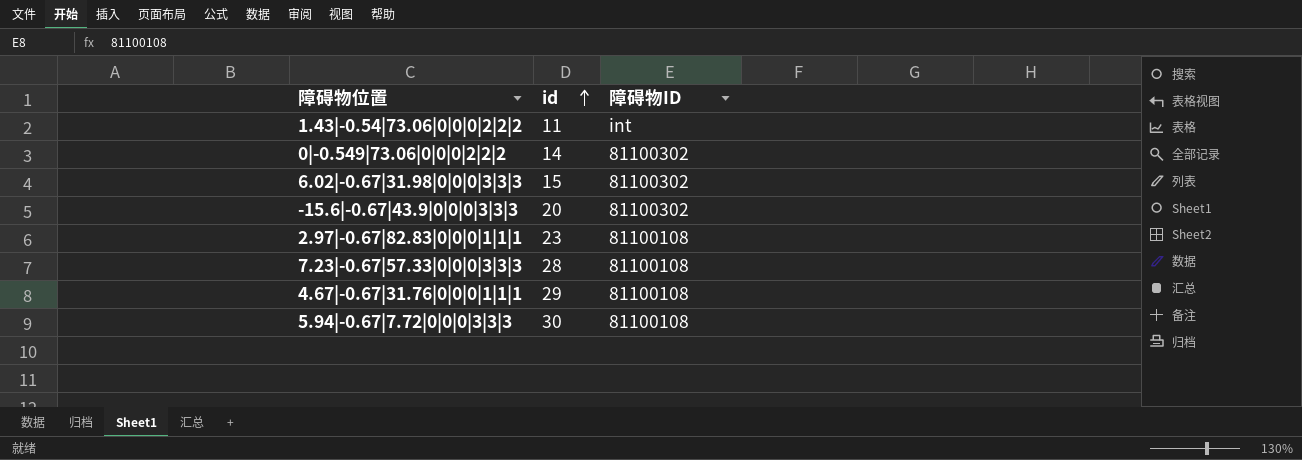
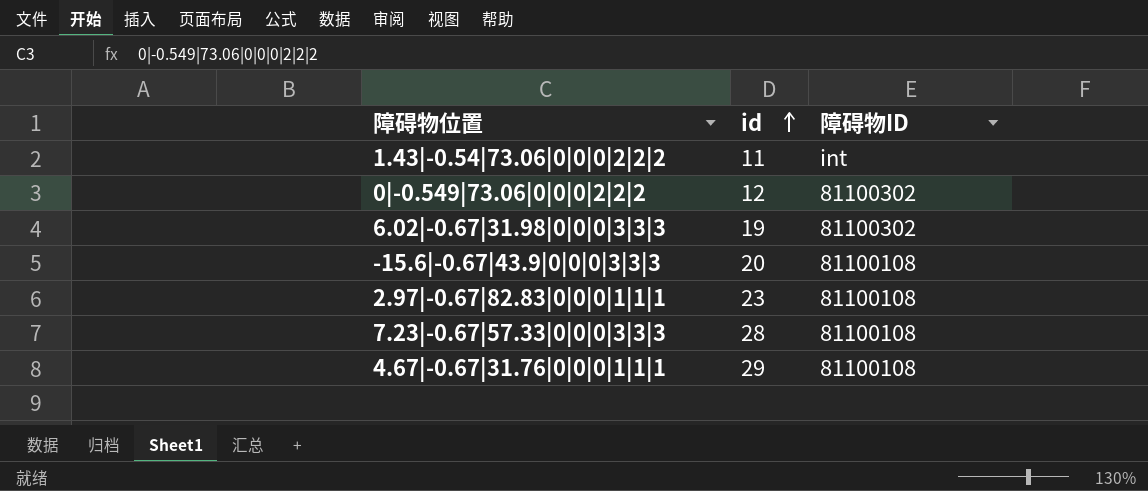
row 5.94|-0.67|7.72|0|0|0|3|3|3: 30 | 81100108 -> none
0|-0.549|73.06|0|0|0|2|2|2 | id: 14 -> 12
6.02|-0.67|31.98|0|0|0|3|3|3 | id: 15 -> 19
-15.6|-0.67|43.9|0|0|0|3|3|3 | 障碍物ID: 81100302 -> 81100108

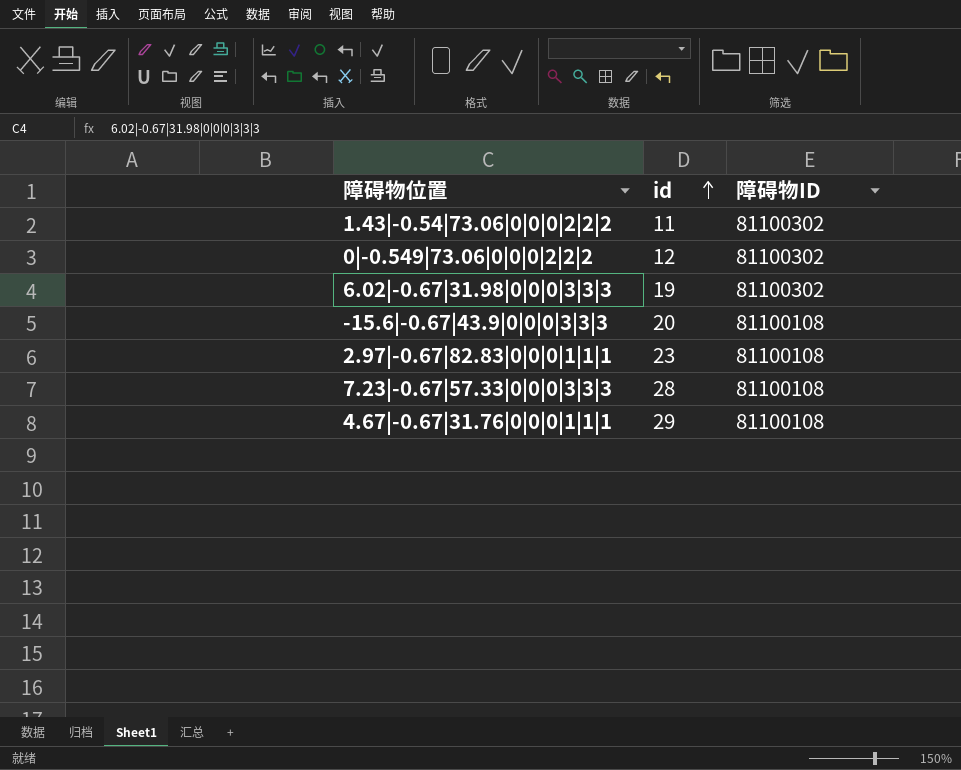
1.43|-0.54|73.06|0|0|0|2|2|2 | 障碍物ID: int -> 81100302

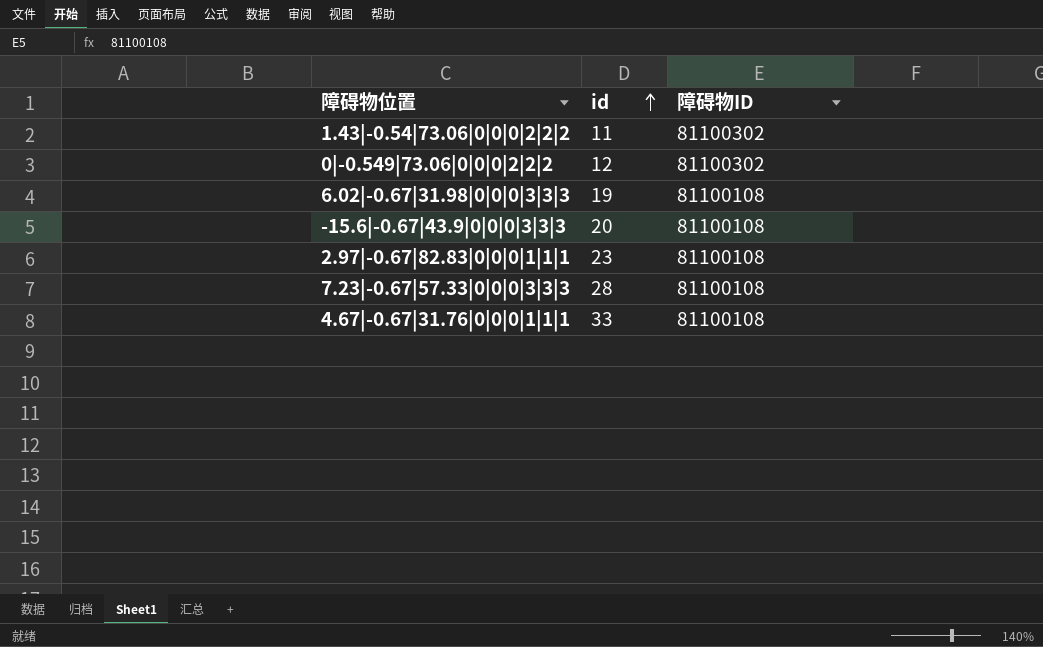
6.02|-0.67|31.98|0|0|0|3|3|3 | 障碍物ID: 81100302 -> 81100108
4.67|-0.67|31.76|0|0|0|1|1|1 | id: 29 -> 33

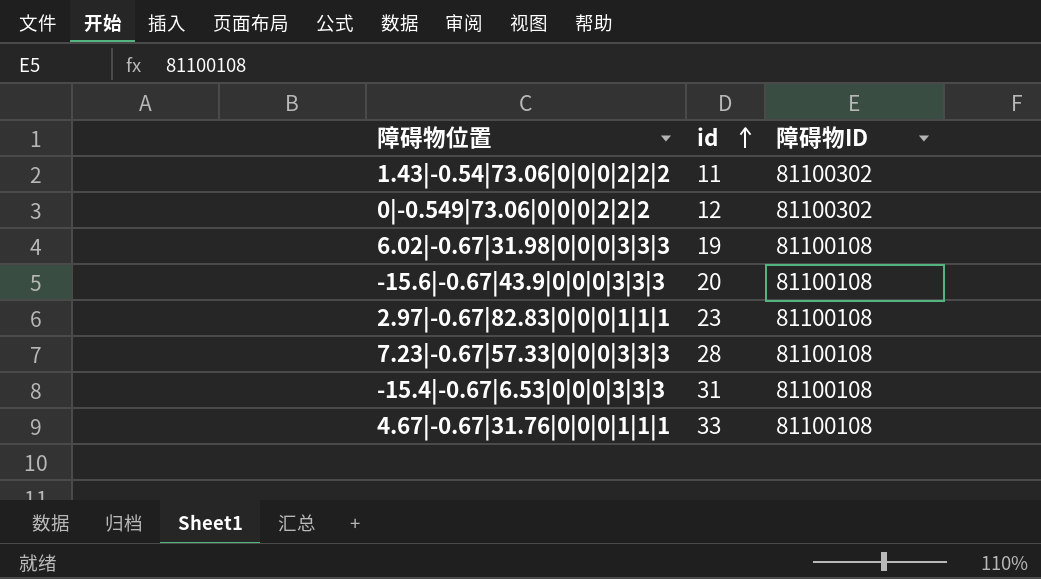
row -15.4|-0.67|6.53|0|0|0|3|3|3: none -> 31 | 81100108

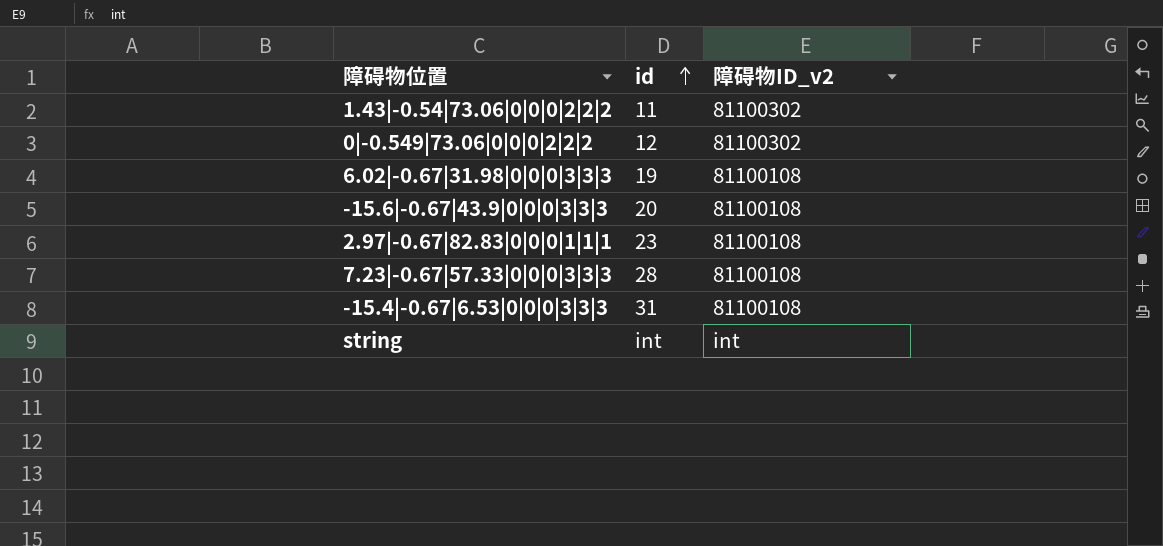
column name: 障碍物ID -> 障碍物ID_v2
row 4.67|-0.67|31.76|0|0|0|1|1|1: 33 | 81100108 -> none
row string: none -> int | int

